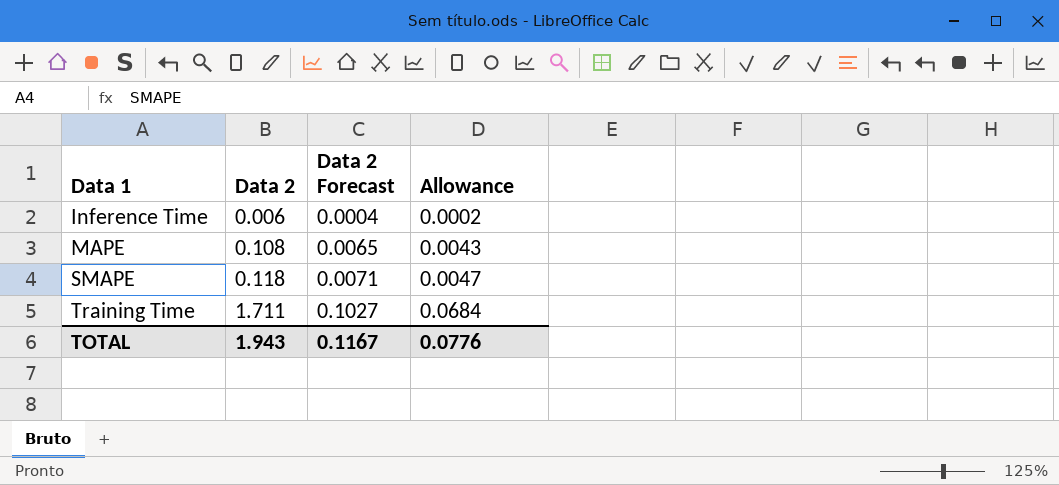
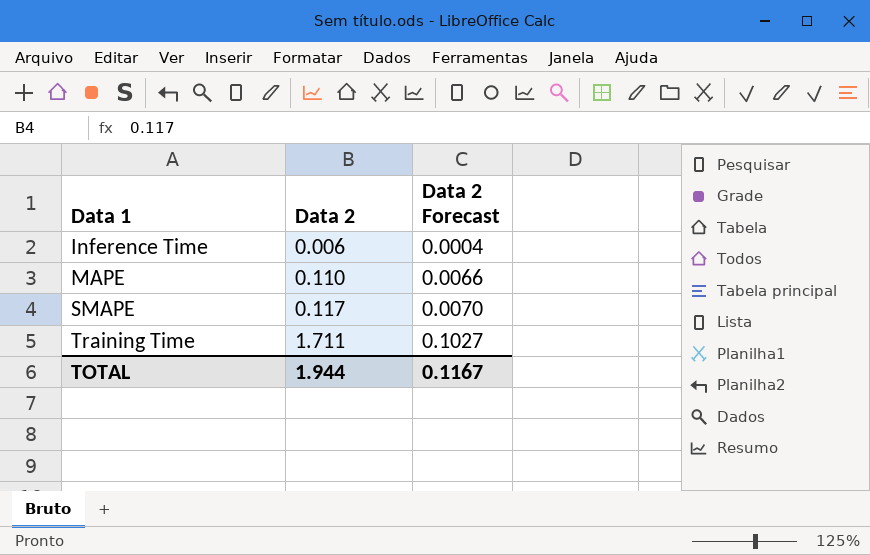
column Allowance | formula: [Data 2] * 0.04 -> none
MAPE | Data 2: 0.108 -> 0.110
MAPE | Data 2 Forecast: 0.0065 -> 0.0066
SMAPE | Data 2: 0.118 -> 0.117
SMAPE | Data 2 Forecast: 0.0071 -> 0.0070
TOTAL | Data 2: 1.943 -> 1.944

